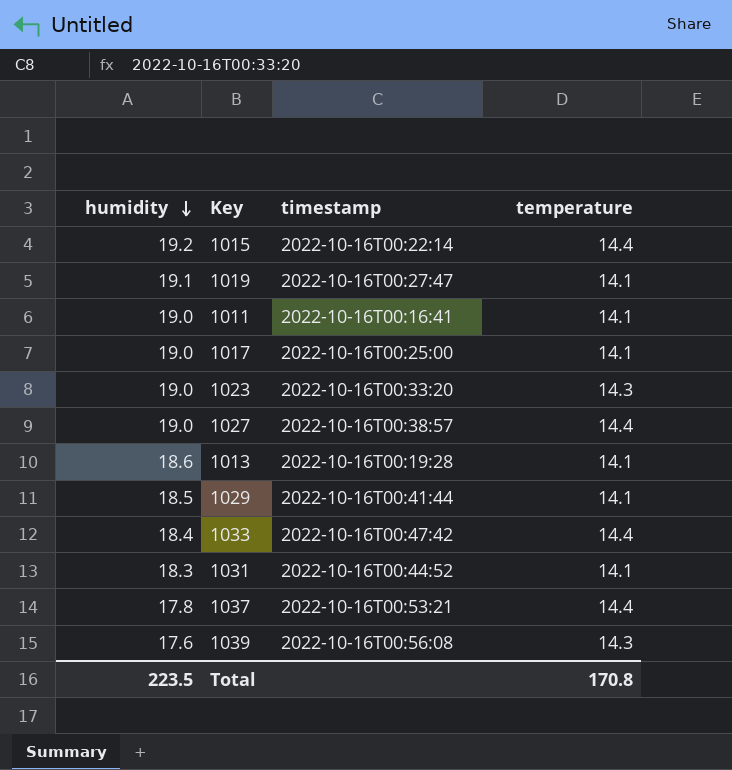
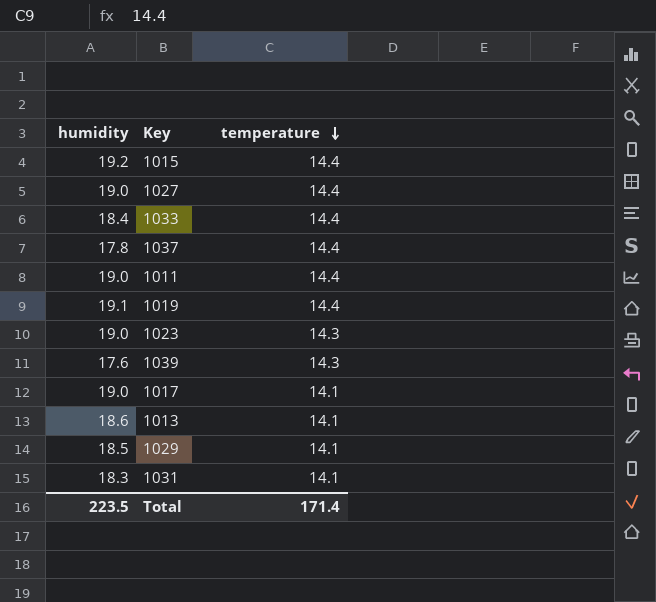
row order: humidity descending -> temperature descending
column timestamp | position: 3 -> none
1011 | temperature: 14.1 -> 14.4
1019 | temperature: 14.1 -> 14.4
Total | temperature: 170.8 -> 171.4

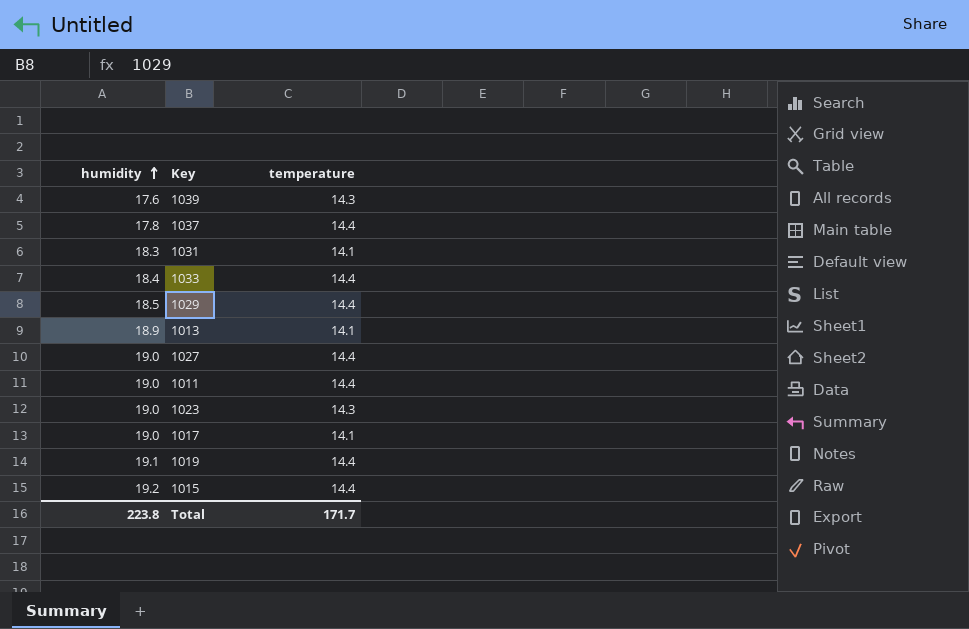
row order: temperature descending -> humidity ascending
1029 | temperature: 14.1 -> 14.4
1013 | humidity: 18.6 -> 18.9
Total | humidity: 223.5 -> 223.8
Total | temperature: 171.4 -> 171.7

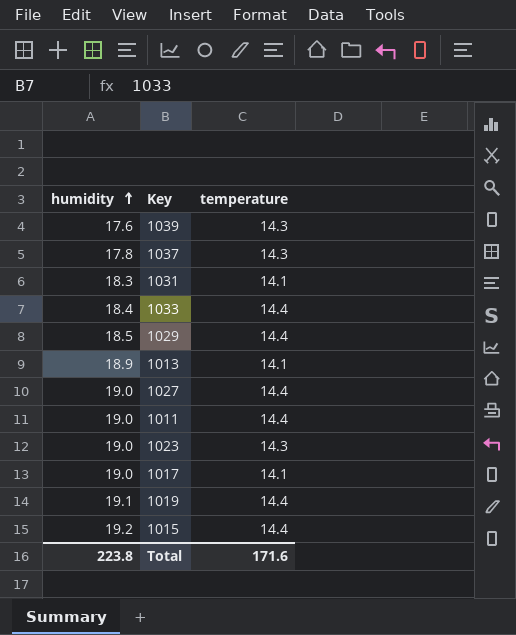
1037 | temperature: 14.4 -> 14.3
Total | temperature: 171.7 -> 171.6

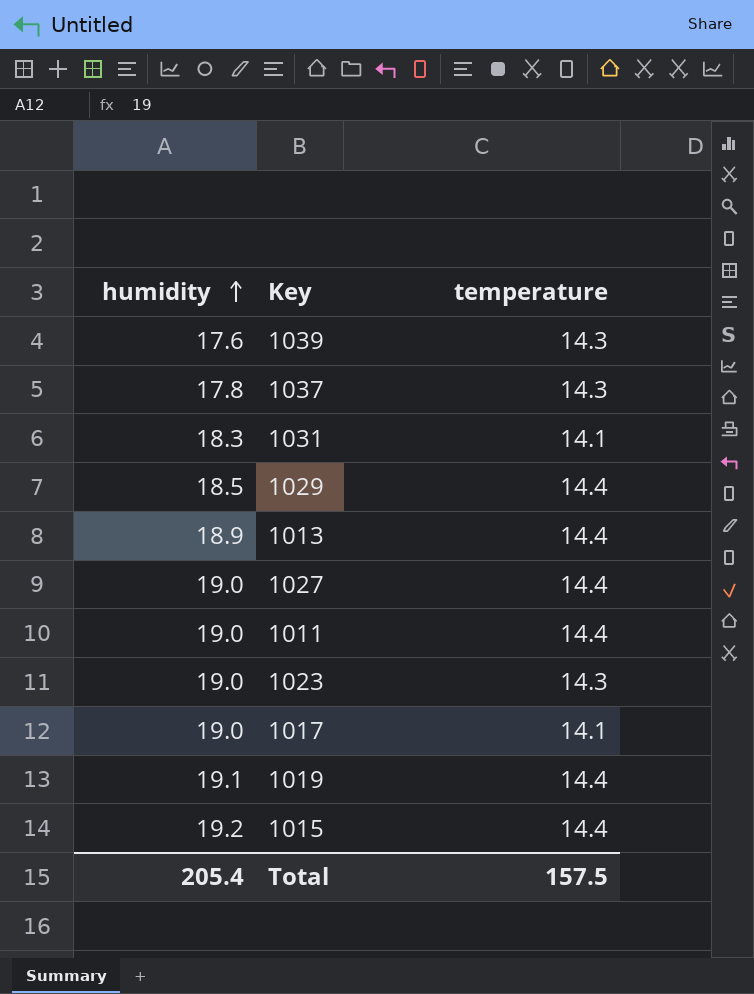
row 1033: 18.4 | 14.4 -> none
1013 | temperature: 14.1 -> 14.4
Total | humidity: 223.8 -> 205.4
Total | temperature: 171.6 -> 157.5

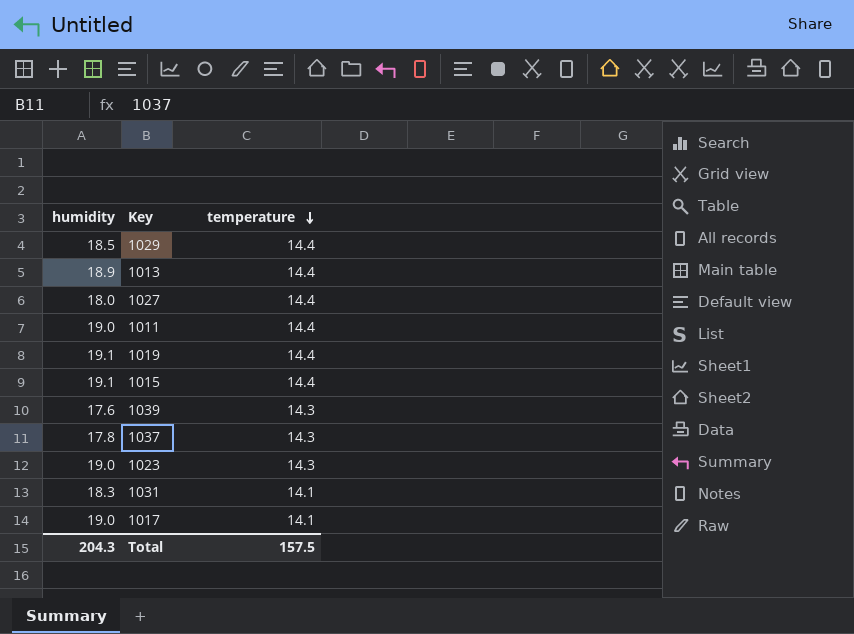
row order: humidity ascending -> temperature descending
1027 | humidity: 19.0 -> 18.0
1015 | humidity: 19.2 -> 19.1
Total | humidity: 205.4 -> 204.3

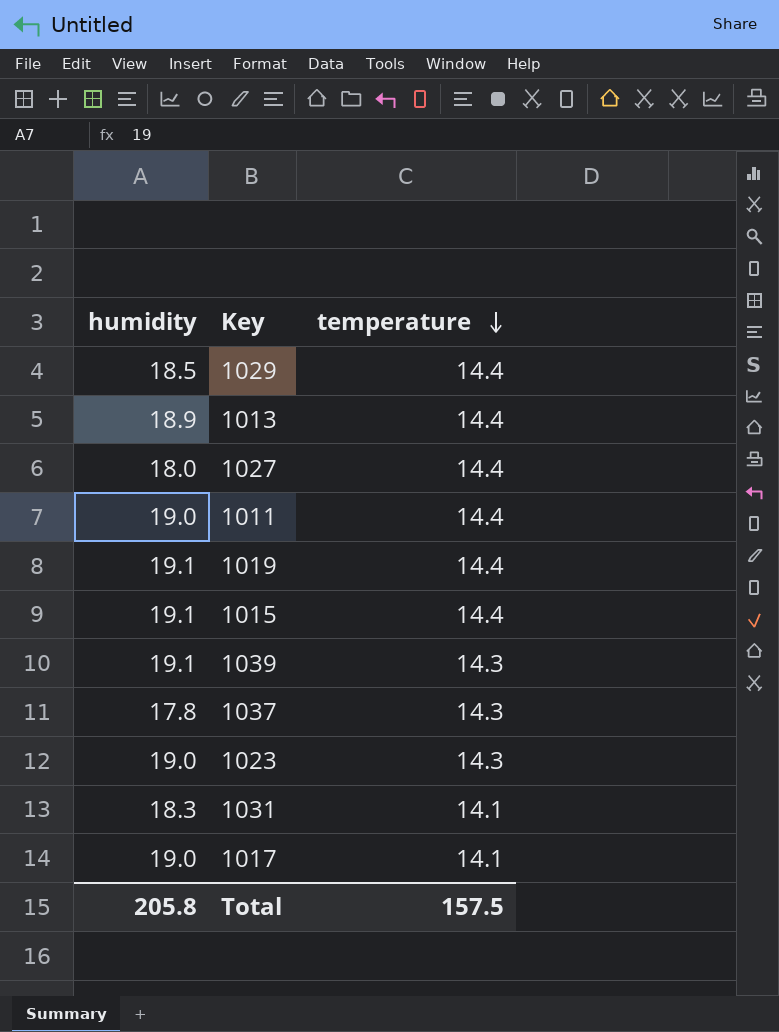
1039 | humidity: 17.6 -> 19.1
Total | humidity: 204.3 -> 205.8

